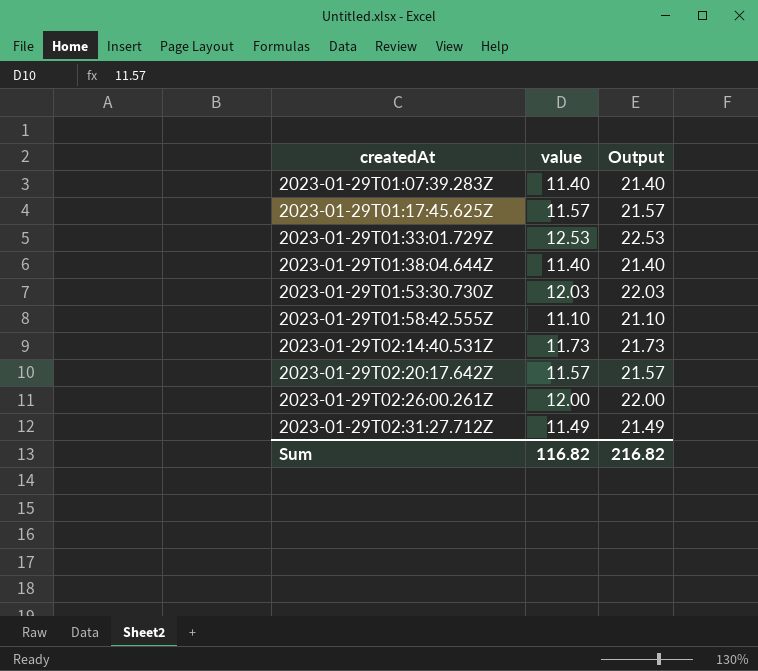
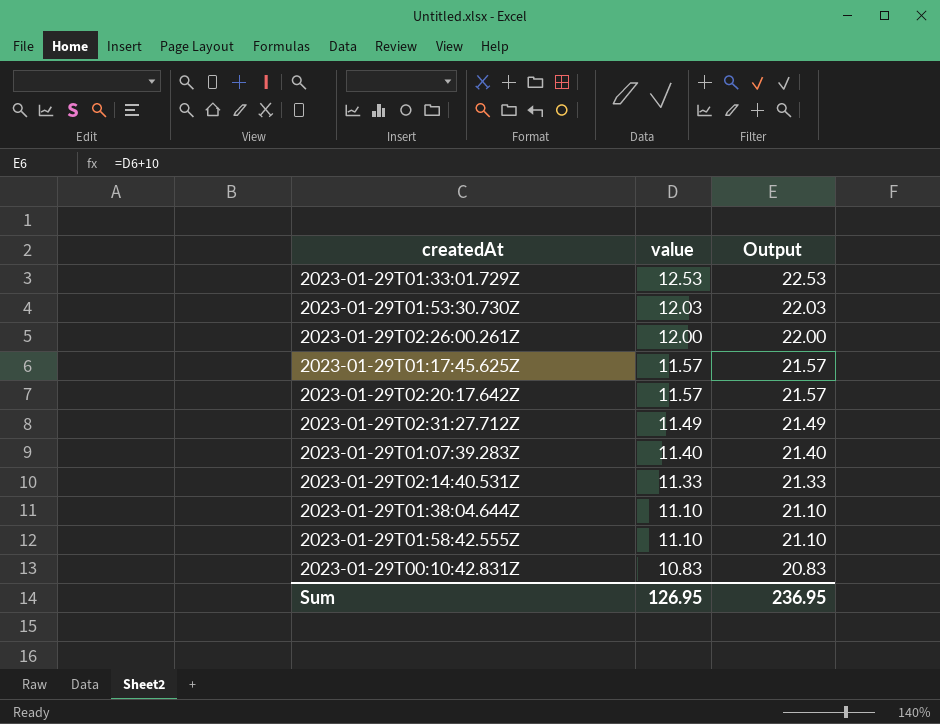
row order: createdAt ascending -> value descending
2023-01-29T02:14:40.531Z | value: 11.73 -> 11.33
2023-01-29T02:14:40.531Z | Output: 21.73 -> 21.33
2023-01-29T01:38:04.644Z | value: 11.40 -> 11.10
2023-01-29T01:38:04.644Z | Output: 21.40 -> 21.10
row 2023-01-29T00:10:42.831Z: none -> 10.83 | 20.83
Sum | value: 116.82 -> 126.95
Sum | Output: 216.82 -> 236.95

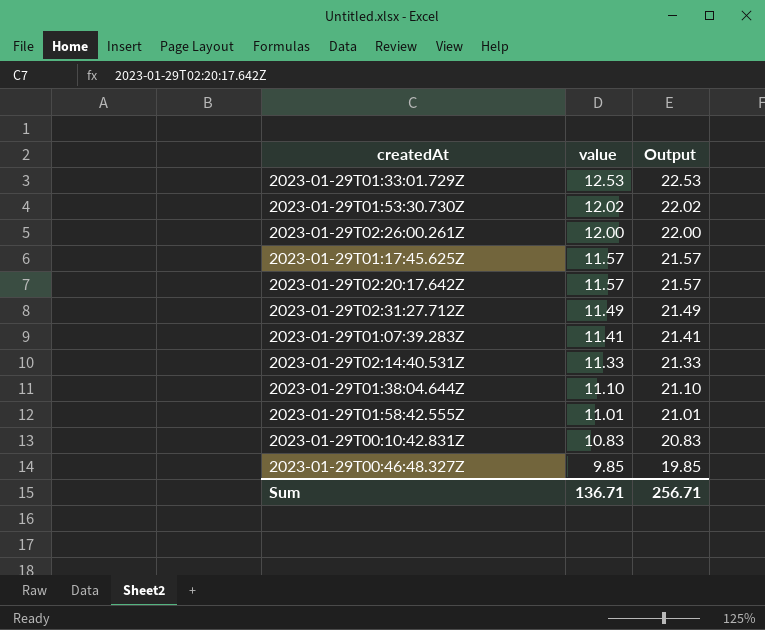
2023-01-29T01:53:30.730Z | value: 12.03 -> 12.02
2023-01-29T01:53:30.730Z | Output: 22.03 -> 22.02
2023-01-29T01:07:39.283Z | value: 11.40 -> 11.41
2023-01-29T01:07:39.283Z | Output: 21.40 -> 21.41
2023-01-29T01:58:42.555Z | value: 11.10 -> 11.01
2023-01-29T01:58:42.555Z | Output: 21.10 -> 21.01
row 2023-01-29T00:46:48.327Z: none -> 9.85 | 19.85
Sum | value: 126.95 -> 136.71
Sum | Output: 236.95 -> 256.71

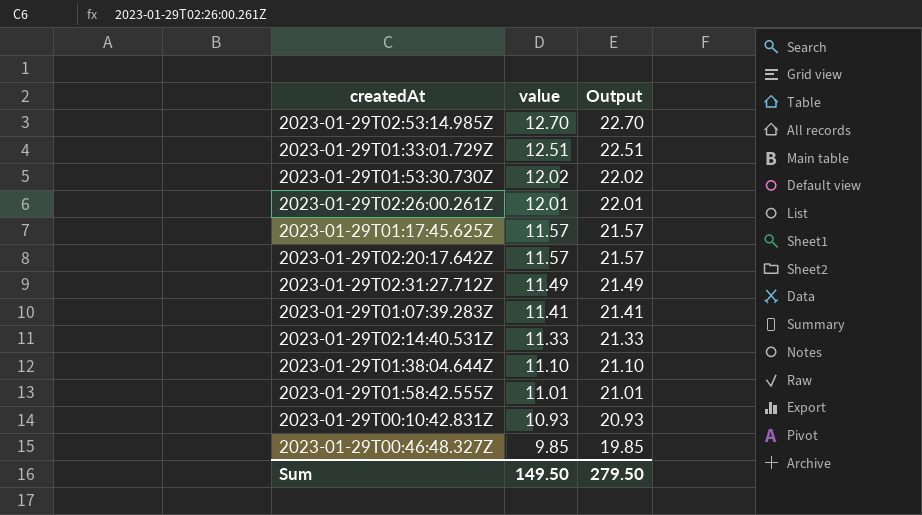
row 2023-01-29T02:53:14.985Z: none -> 12.70 | 22.70
2023-01-29T01:33:01.729Z | value: 12.53 -> 12.51
2023-01-29T01:33:01.729Z | Output: 22.53 -> 22.51
2023-01-29T02:26:00.261Z | value: 12.00 -> 12.01
2023-01-29T02:26:00.261Z | Output: 22.00 -> 22.01
2023-01-29T00:10:42.831Z | value: 10.83 -> 10.93
2023-01-29T00:10:42.831Z | Output: 20.83 -> 20.93
Sum | value: 136.71 -> 149.50
Sum | Output: 256.71 -> 279.50

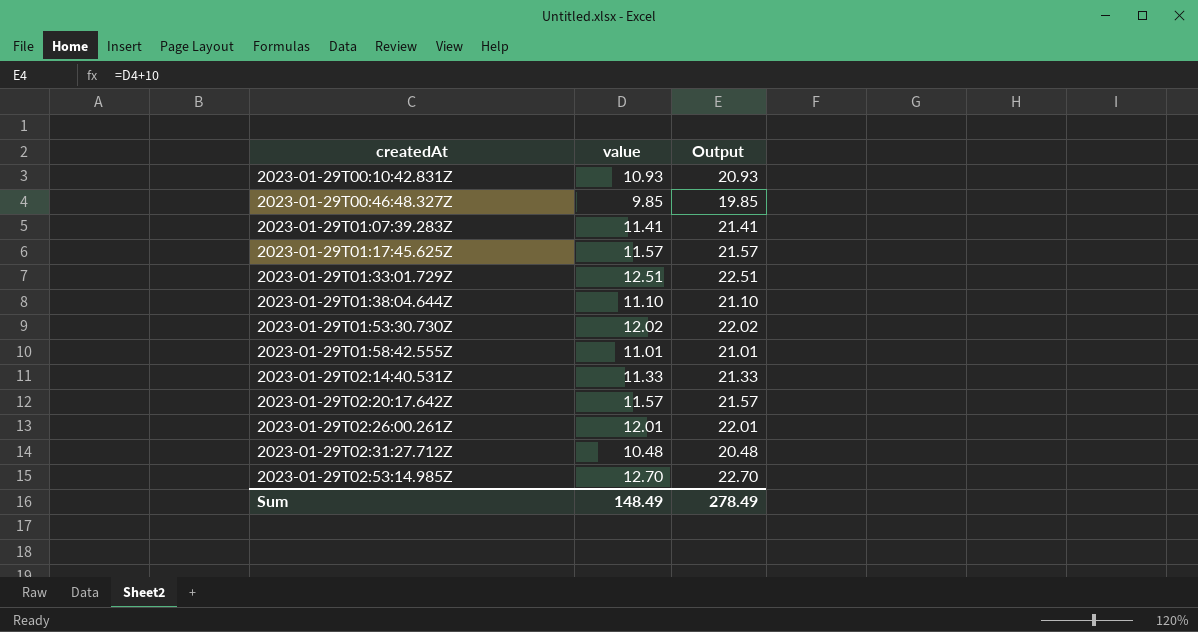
row order: value descending -> createdAt ascending
2023-01-29T02:31:27.712Z | value: 11.49 -> 10.48
2023-01-29T02:31:27.712Z | Output: 21.49 -> 20.48
Sum | value: 149.50 -> 148.49
Sum | Output: 279.50 -> 278.49

